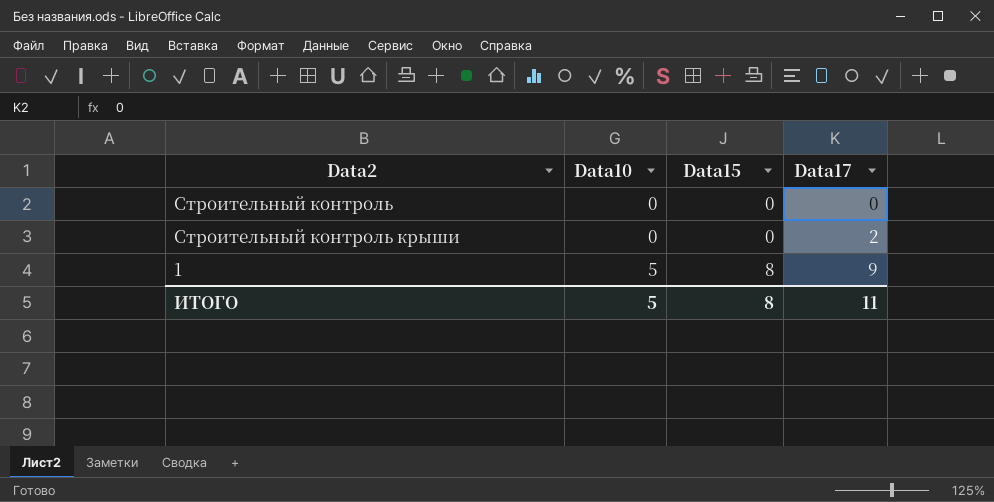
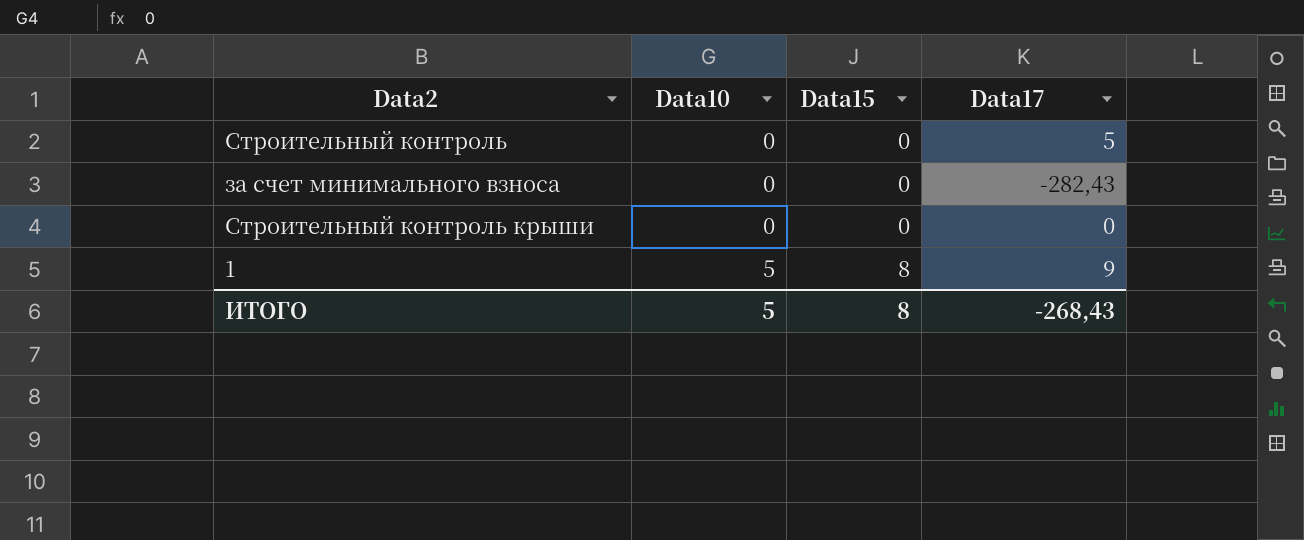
Строительный контроль | Data17: 0 -> 5
row за счет минимального взноса: none -> 0 | 0 | -282,43
Строительный контроль крыши | Data17: 2 -> 0
ИТОГО | Data17: 11 -> -268,43

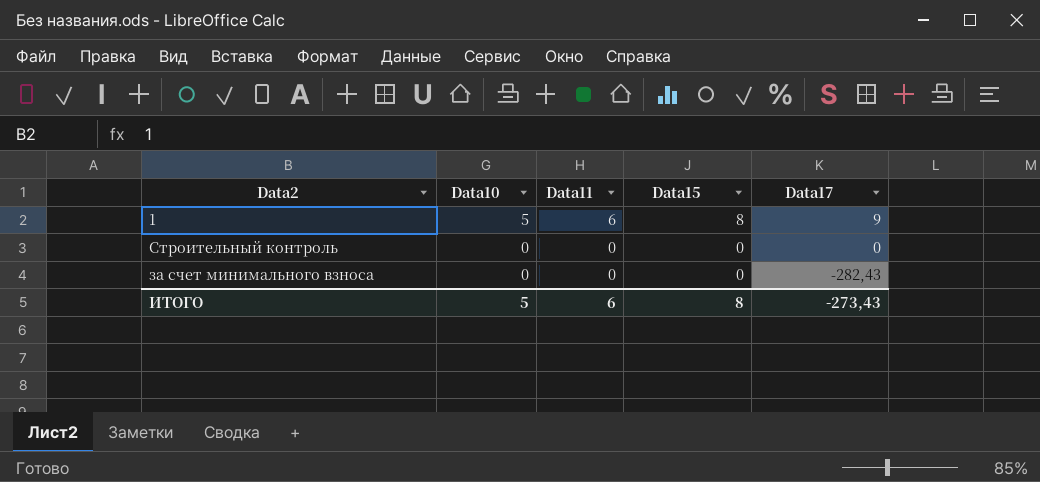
row order: Data10 ascending -> Data10 descending
column Data11 | position: none -> 3
row Строительный контроль крыши: 0 | 0 | 0 -> none
Строительный контроль | Data17: 5 -> 0
ИТОГО | Data17: -268,43 -> -273,43

